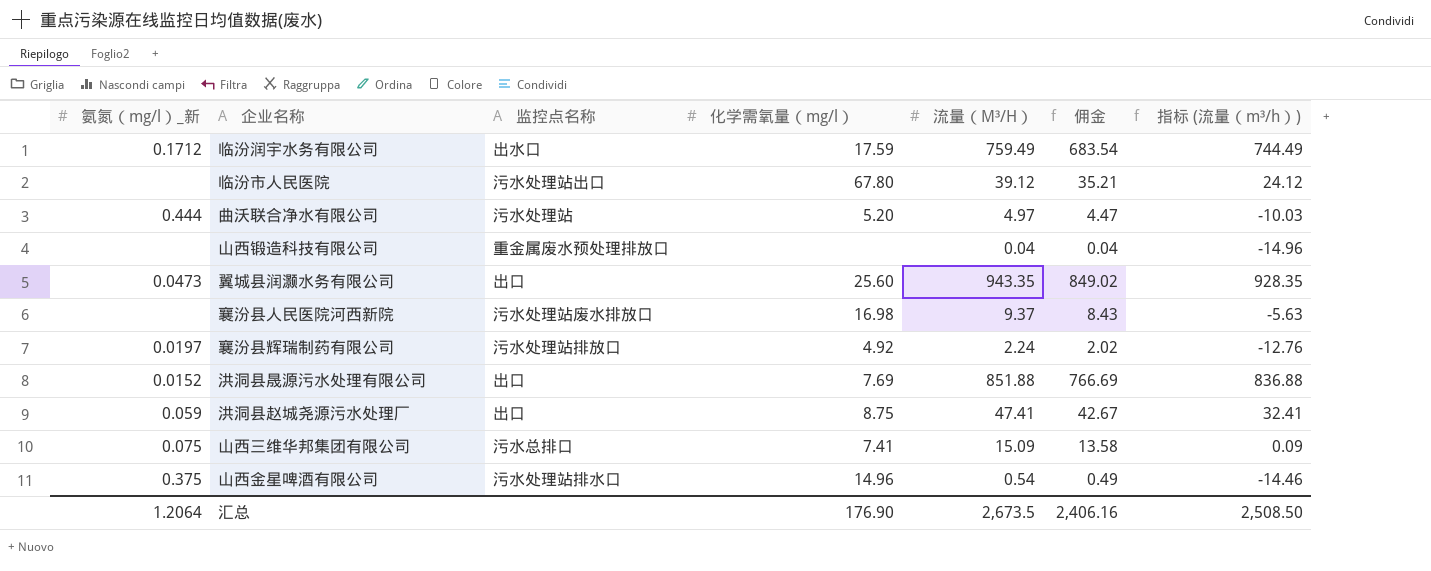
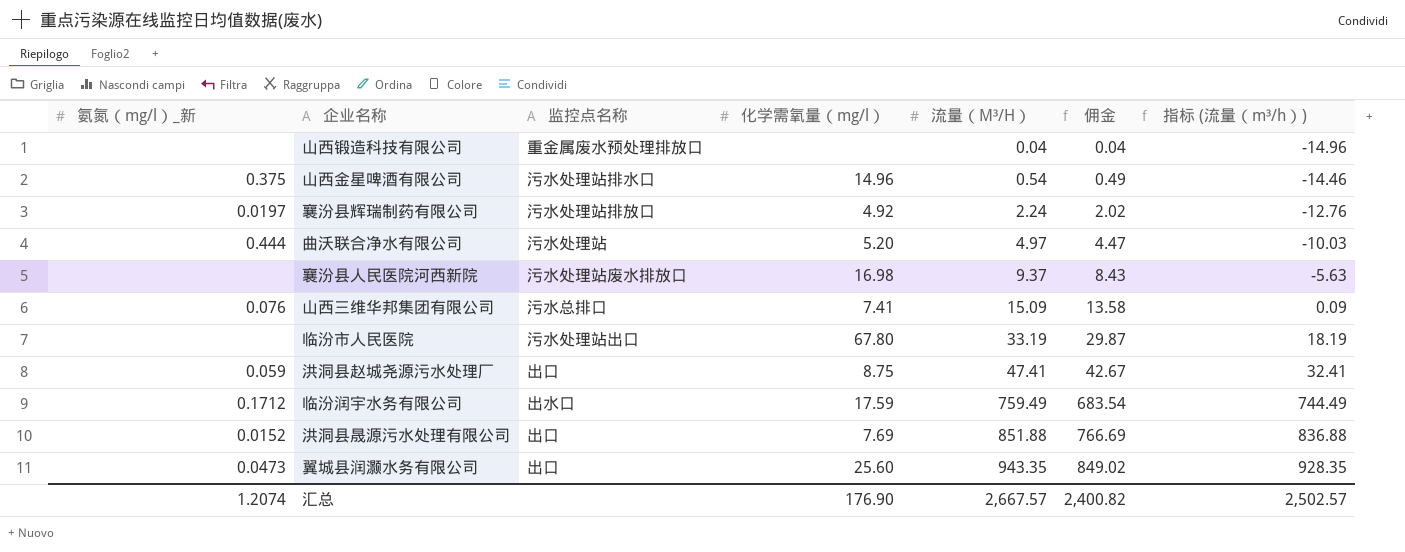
row order: none -> 流量（M³/H） ascending
山西三维华邦集团有限公司 | 氨氮（mg/l）_新: 0.075 -> 0.076
临汾市人民医院 | 流量（M³/H）: 39.12 -> 33.19
临汾市人民医院 | 佣金: 35.21 -> 29.87
临汾市人民医院 | 指标 (流量（m³/h）): 24.12 -> 18.19
汇总 | 氨氮（mg/l）_新: 1.2064 -> 1.2074
汇总 | 流量（M³/H）: 2,673.5 -> 2,667.57
汇总 | 佣金: 2,406.16 -> 2,400.82
汇总 | 指标 (流量（m³/h）): 2,508.50 -> 2,502.57

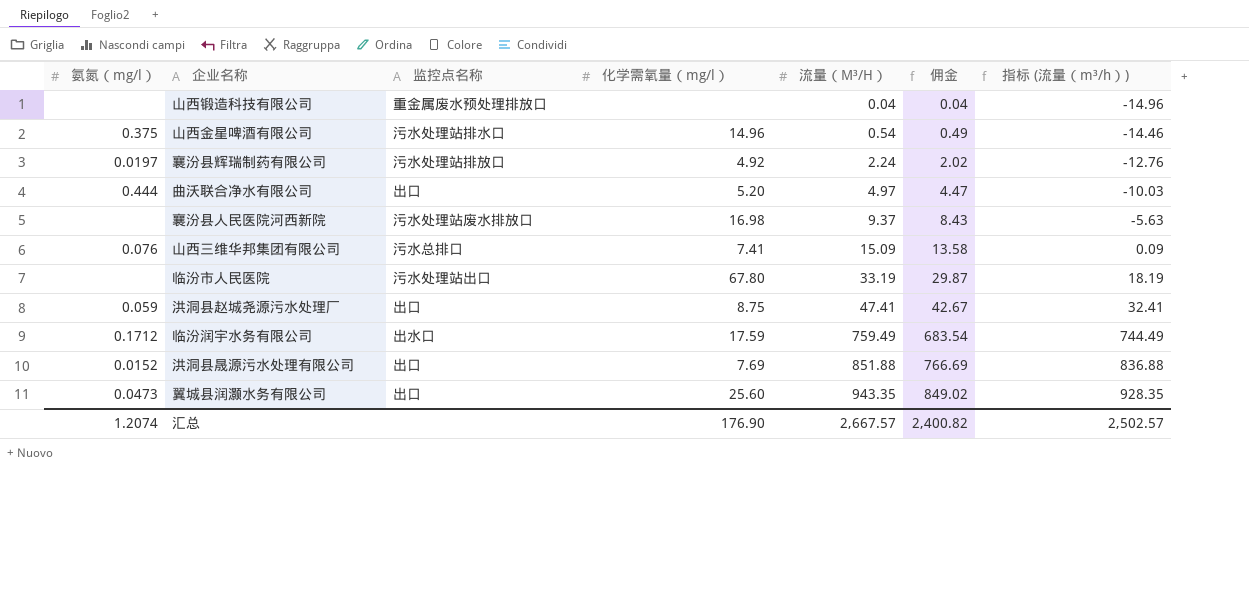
column name: 氨氮（mg/l）_新 -> 氨氮（mg/l）
曲沃联合净水有限公司 | 监控点名称: 污水处理站 -> 出口

